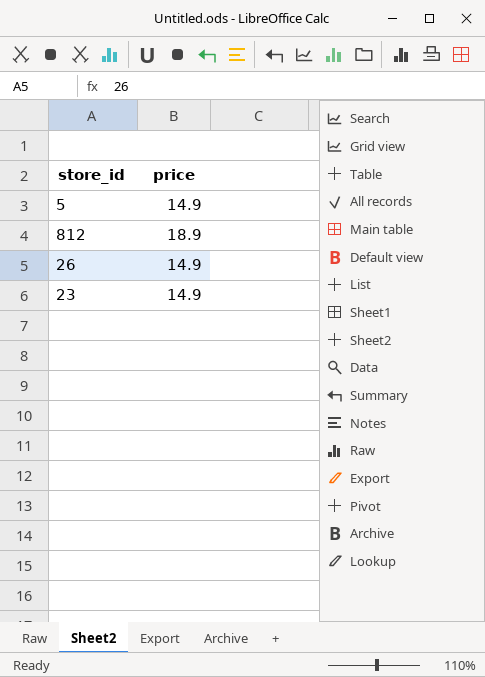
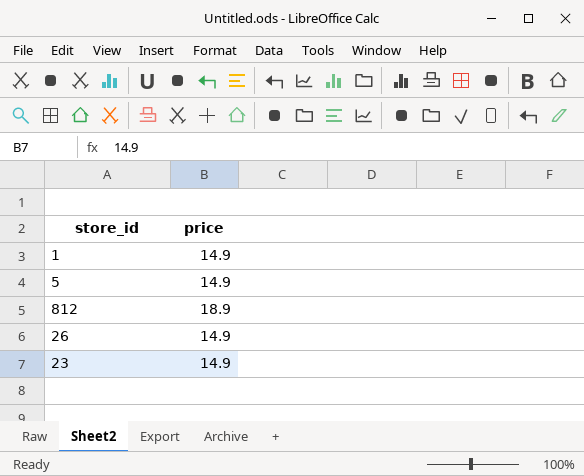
row 1: none -> 14.9

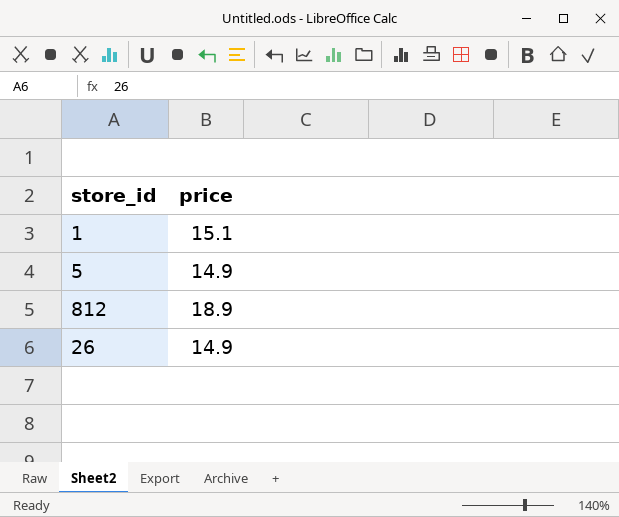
row 23: 14.9 -> none
1 | price: 14.9 -> 15.1

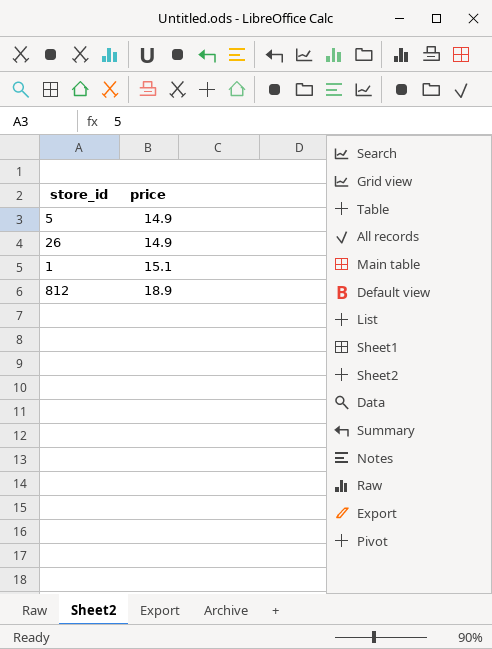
row order: none -> price ascending

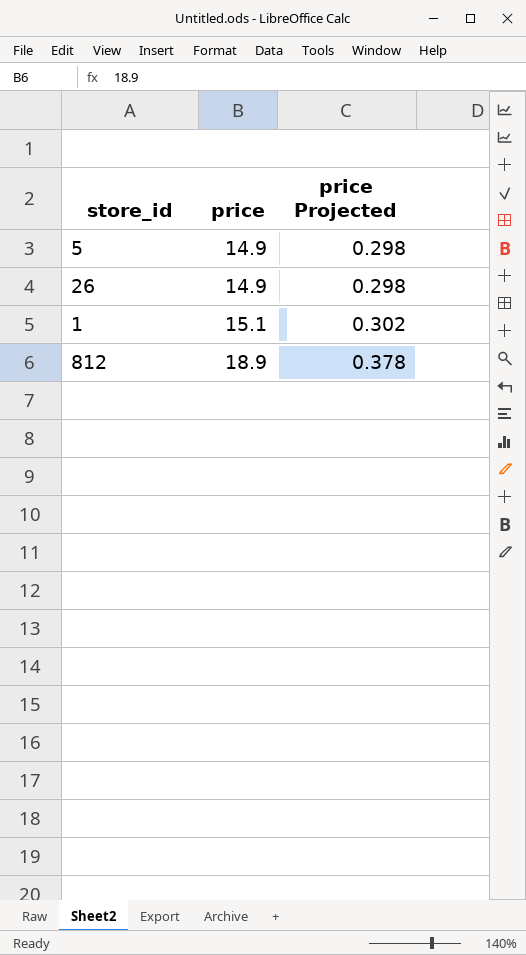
column price Projected | formula: none -> [price] * 0.02

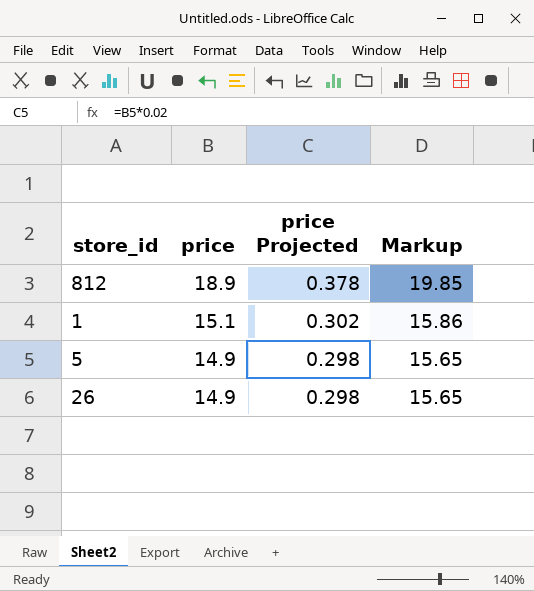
row order: price ascending -> price descending
column Markup | formula: none -> [price] * 1.05

